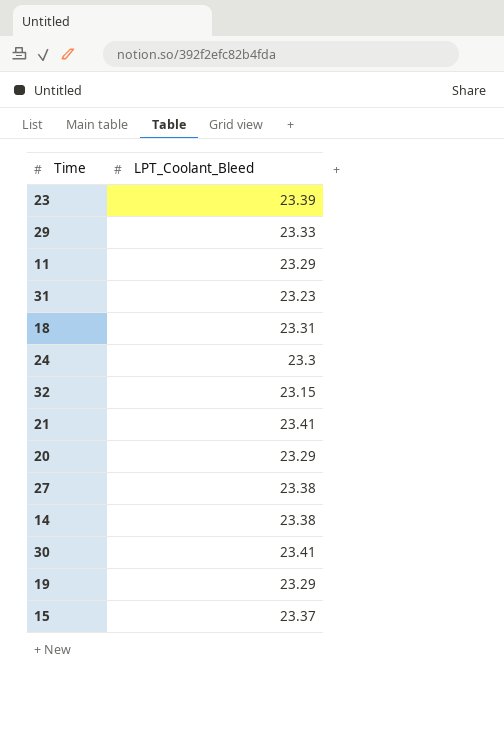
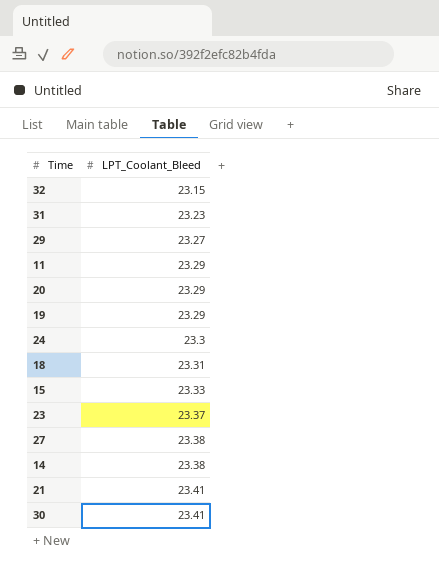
row order: none -> LPT_Coolant_Bleed ascending
29 | LPT_Coolant_Bleed: 23.33 -> 23.27
15 | LPT_Coolant_Bleed: 23.37 -> 23.33
23 | LPT_Coolant_Bleed: 23.39 -> 23.37

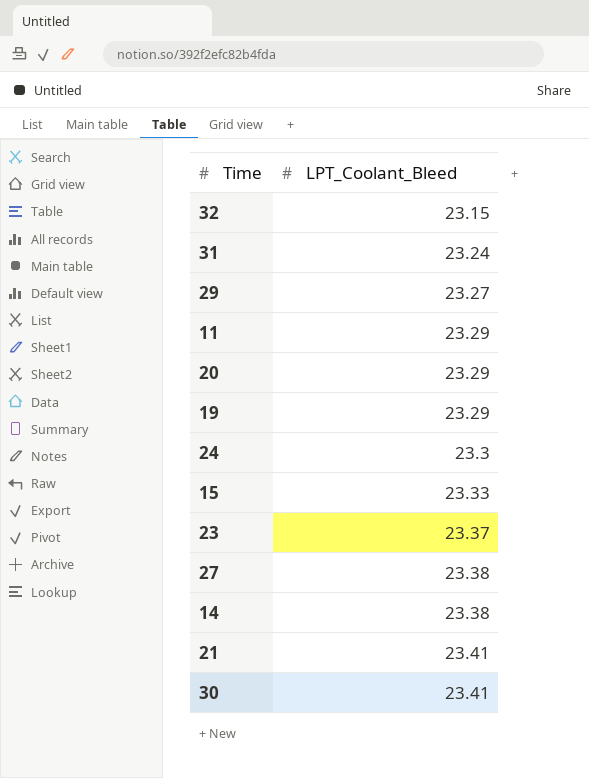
row 18: 23.31 -> none
31 | LPT_Coolant_Bleed: 23.23 -> 23.24

